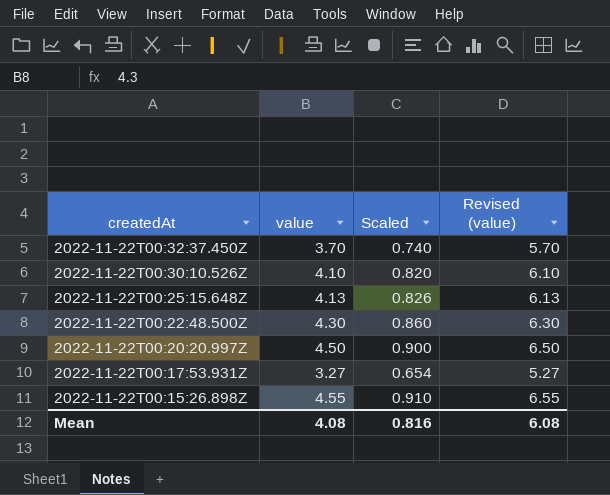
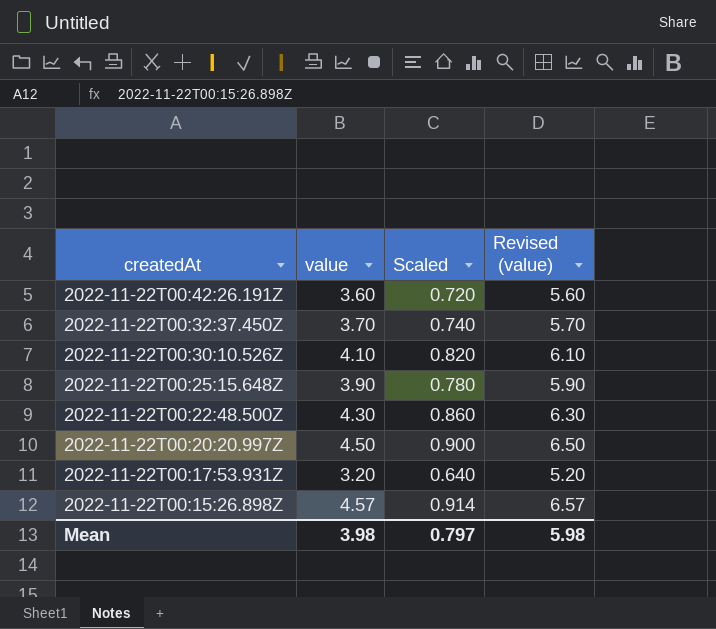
row 2022-11-22T00:42:26.191Z: none -> 3.60 | 0.720 | 5.60
2022-11-22T00:25:15.648Z | value: 4.13 -> 3.90
2022-11-22T00:25:15.648Z | Scaled: 0.826 -> 0.780
2022-11-22T00:25:15.648Z | Revised (value): 6.13 -> 5.90
2022-11-22T00:17:53.931Z | value: 3.27 -> 3.20
2022-11-22T00:17:53.931Z | Scaled: 0.654 -> 0.640
2022-11-22T00:17:53.931Z | Revised (value): 5.27 -> 5.20
2022-11-22T00:15:26.898Z | value: 4.55 -> 4.57
2022-11-22T00:15:26.898Z | Scaled: 0.910 -> 0.914
2022-11-22T00:15:26.898Z | Revised (value): 6.55 -> 6.57
Mean | value: 4.08 -> 3.98
Mean | Scaled: 0.816 -> 0.797
Mean | Revised (value): 6.08 -> 5.98

